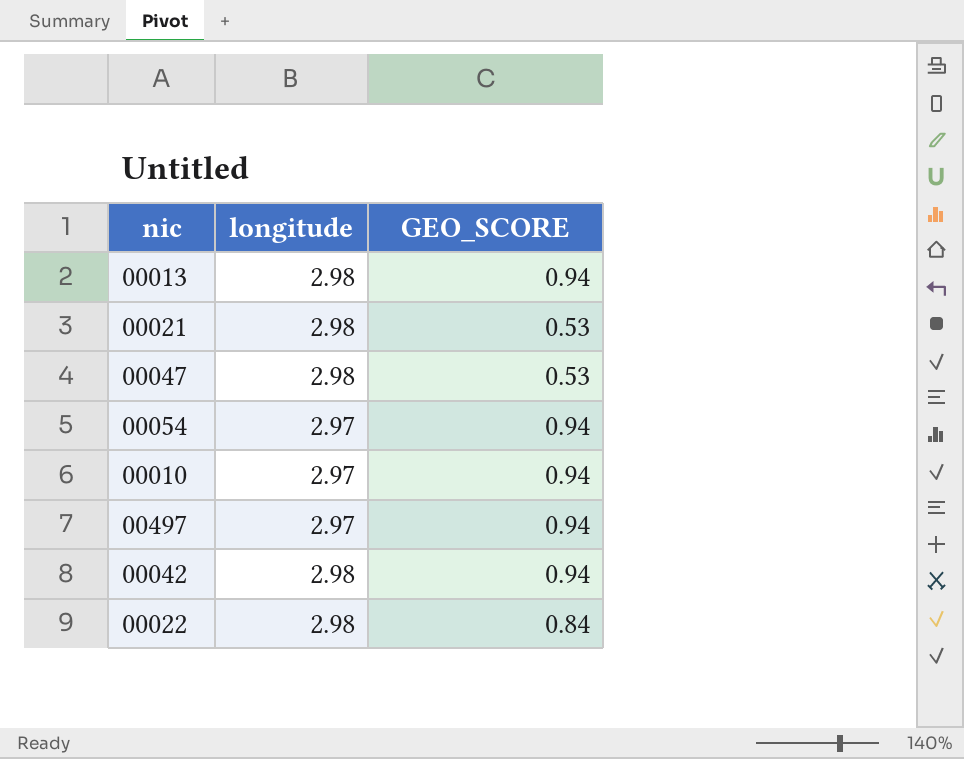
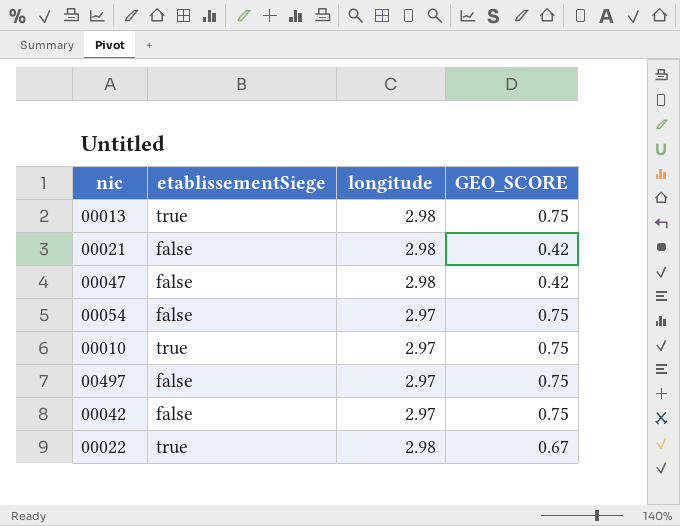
column etablissementSiege | position: none -> 2
00013 | GEO_SCORE: 0.94 -> 0.75
00021 | GEO_SCORE: 0.53 -> 0.42
00047 | GEO_SCORE: 0.53 -> 0.42
00054 | GEO_SCORE: 0.94 -> 0.75
00010 | GEO_SCORE: 0.94 -> 0.75
00497 | GEO_SCORE: 0.94 -> 0.75
00042 | longitude: 2.98 -> 2.97
00042 | GEO_SCORE: 0.94 -> 0.75
00022 | GEO_SCORE: 0.84 -> 0.67

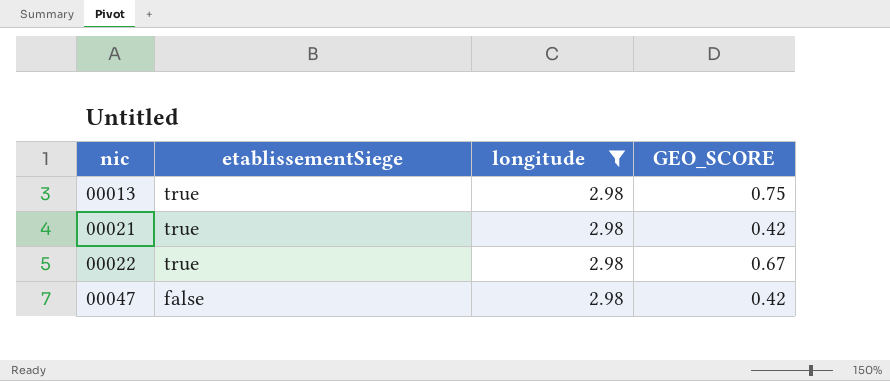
filter: none -> longitude = 2.98
row order: none -> nic ascending
00021 | etablissementSiege: false -> true

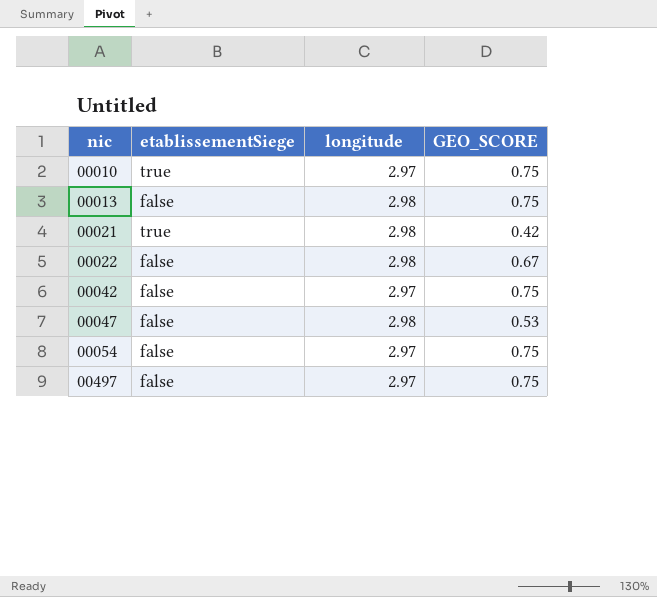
filter: longitude = 2.98 -> none
00013 | etablissementSiege: true -> false
00022 | etablissementSiege: true -> false
00047 | GEO_SCORE: 0.42 -> 0.53

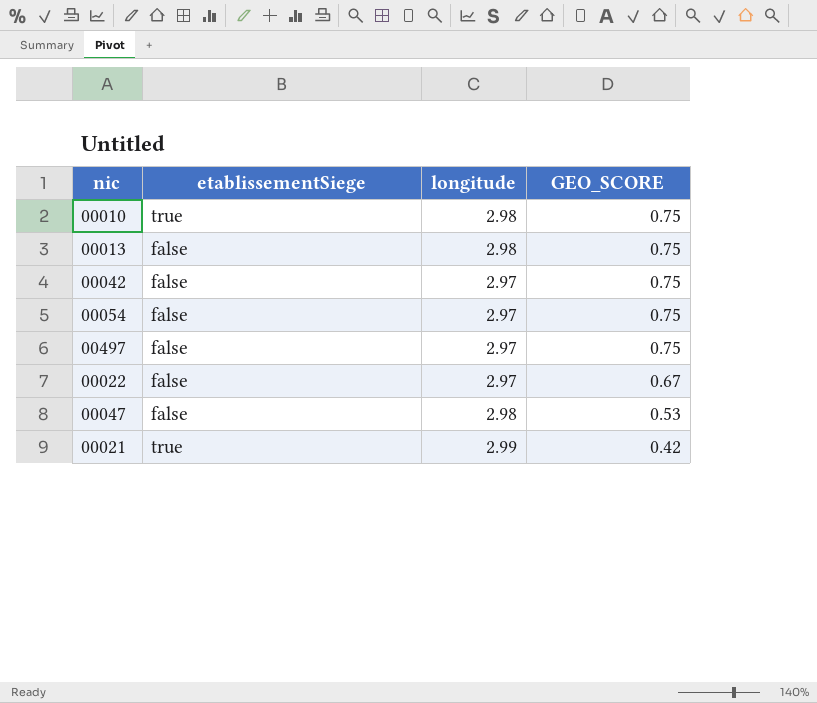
row order: nic ascending -> GEO_SCORE descending
00010 | longitude: 2.97 -> 2.98
00022 | longitude: 2.98 -> 2.97
00021 | longitude: 2.98 -> 2.99

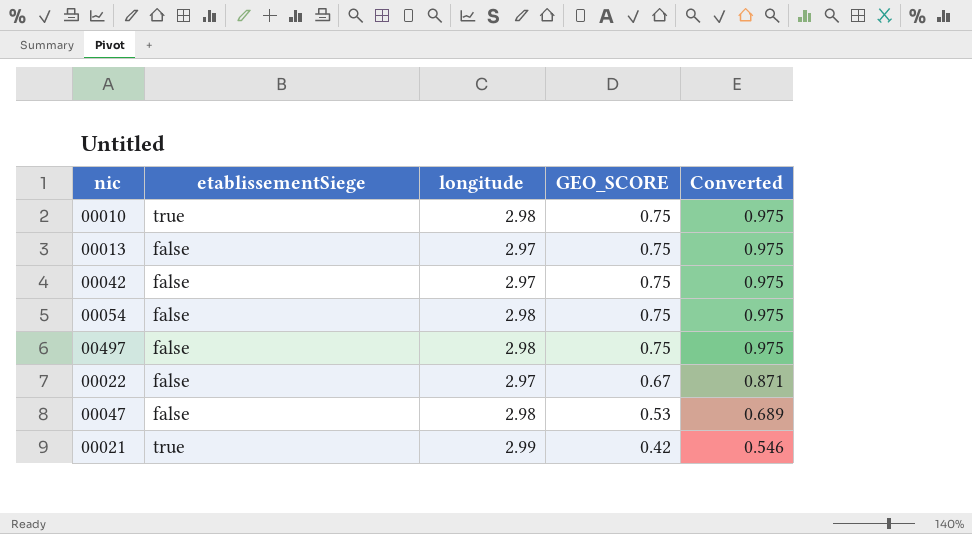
column Converted | formula: none -> [GEO_SCORE] * 1.3
00013 | longitude: 2.98 -> 2.97
00054 | longitude: 2.97 -> 2.98
00497 | longitude: 2.97 -> 2.98

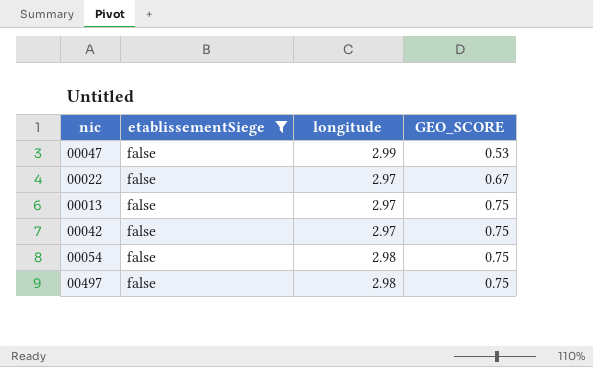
filter: none -> etablissementSiege = false
row order: GEO_SCORE descending -> GEO_SCORE ascending
column Converted | formula: [GEO_SCORE] * 1.3 -> none
00047 | longitude: 2.98 -> 2.99

